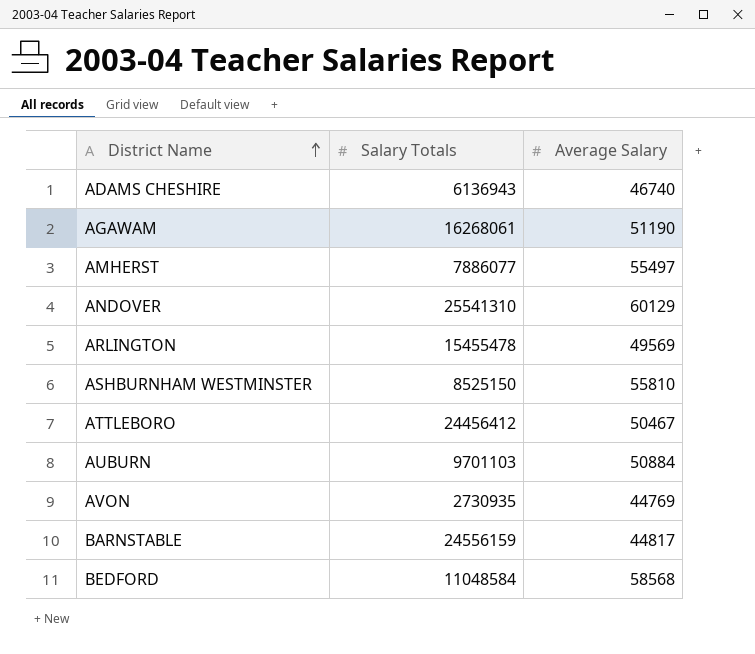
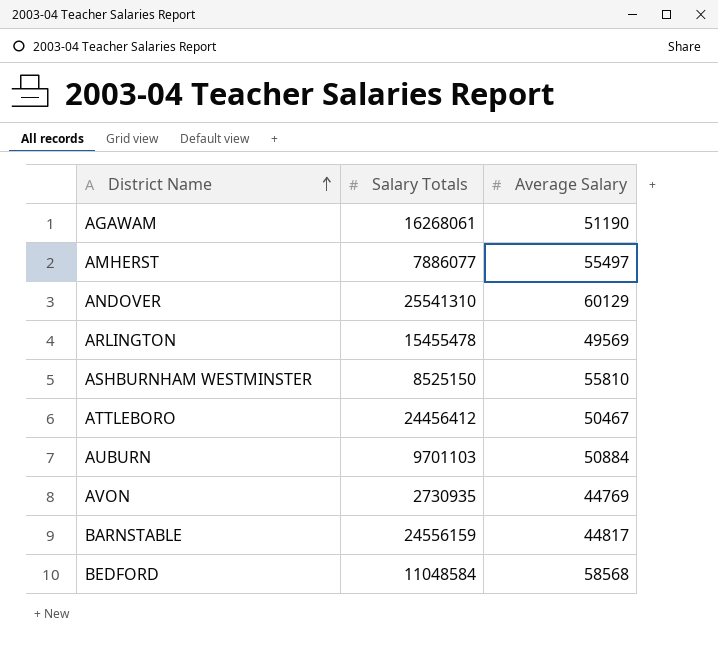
row ADAMS CHESHIRE: 6136943 | 46740 -> none

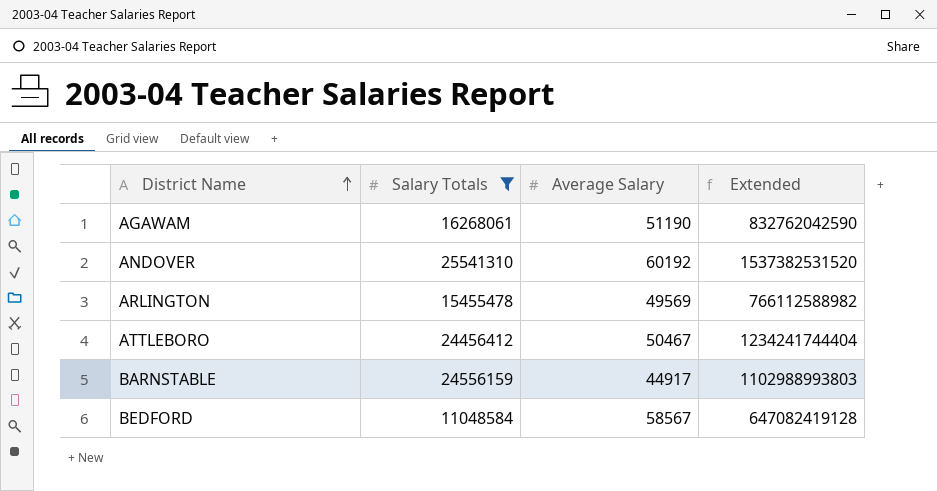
filter: none -> Salary Totals >= 11048584
column Extended | formula: none -> [Salary Totals] * [Average Salary]
ANDOVER | Average Salary: 60129 -> 60192
BARNSTABLE | Average Salary: 44817 -> 44917
BEDFORD | Average Salary: 58568 -> 58567

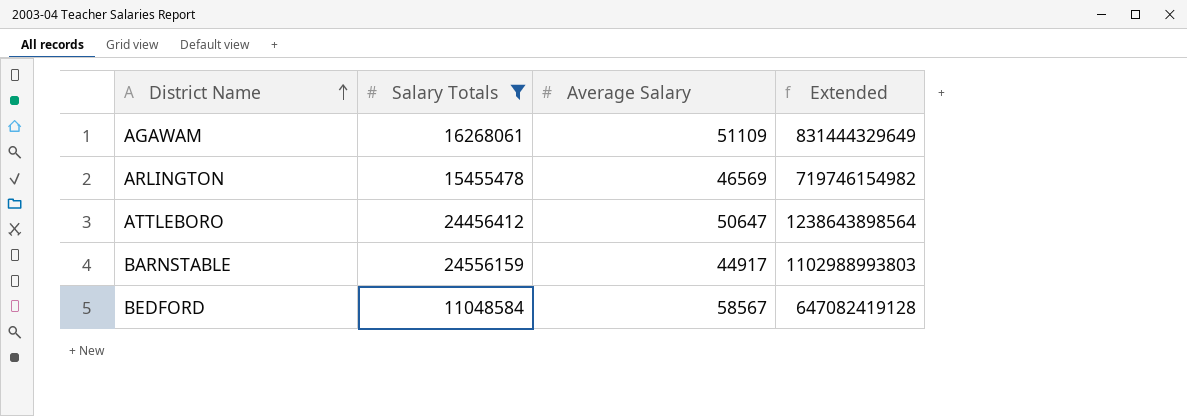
row ANDOVER: 25541310 | 60192 | 1537382531520 -> none
AGAWAM | Average Salary: 51190 -> 51109
AGAWAM | Extended: 832762042590 -> 831444329649
ARLINGTON | Average Salary: 49569 -> 46569
ARLINGTON | Extended: 766112588982 -> 719746154982
ATTLEBORO | Average Salary: 50467 -> 50647
ATTLEBORO | Extended: 1234241744404 -> 1238643898564

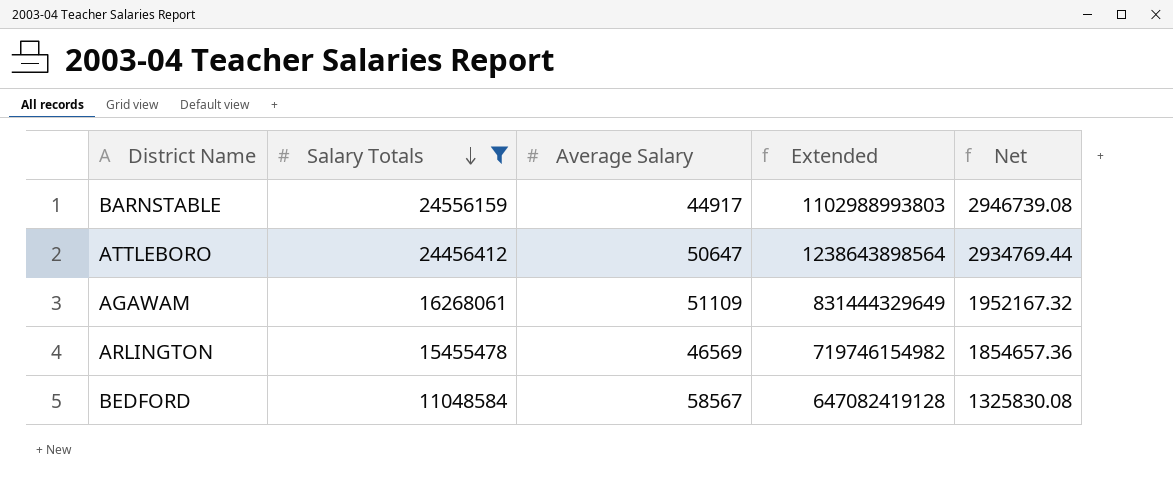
row order: District Name ascending -> Salary Totals descending
column Net | formula: none -> [Salary Totals] * 0.12

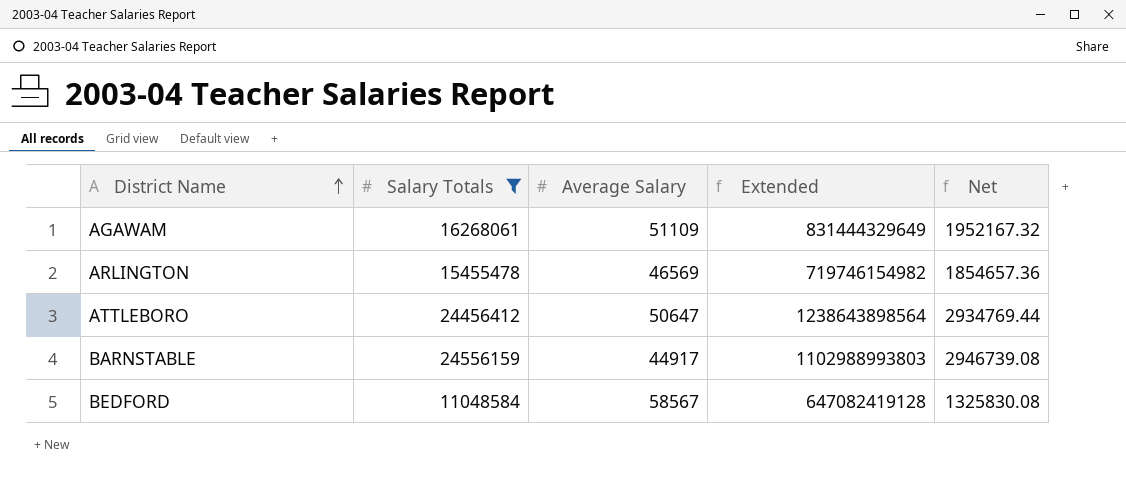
row order: Salary Totals descending -> District Name ascending

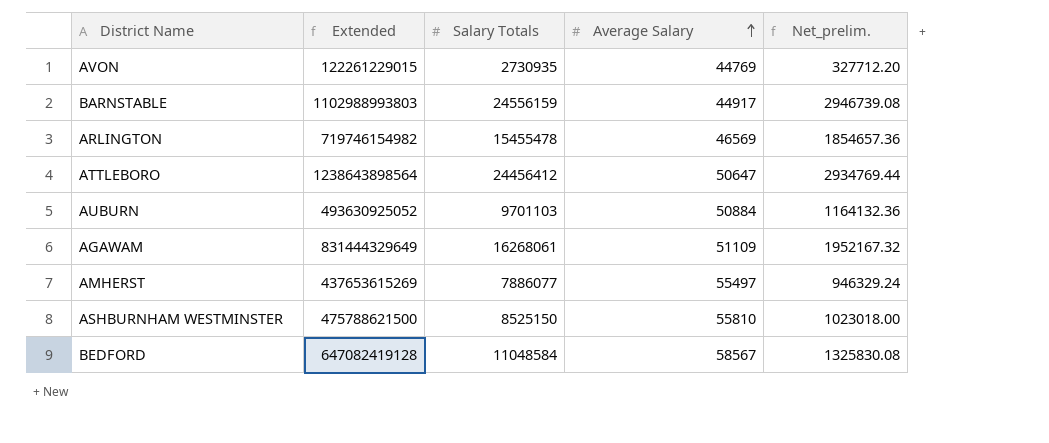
filter: Salary Totals >= 11048584 -> none
row order: District Name ascending -> Average Salary ascending
column Extended | position: 4 -> 2
column name: Net -> Net_prelim.

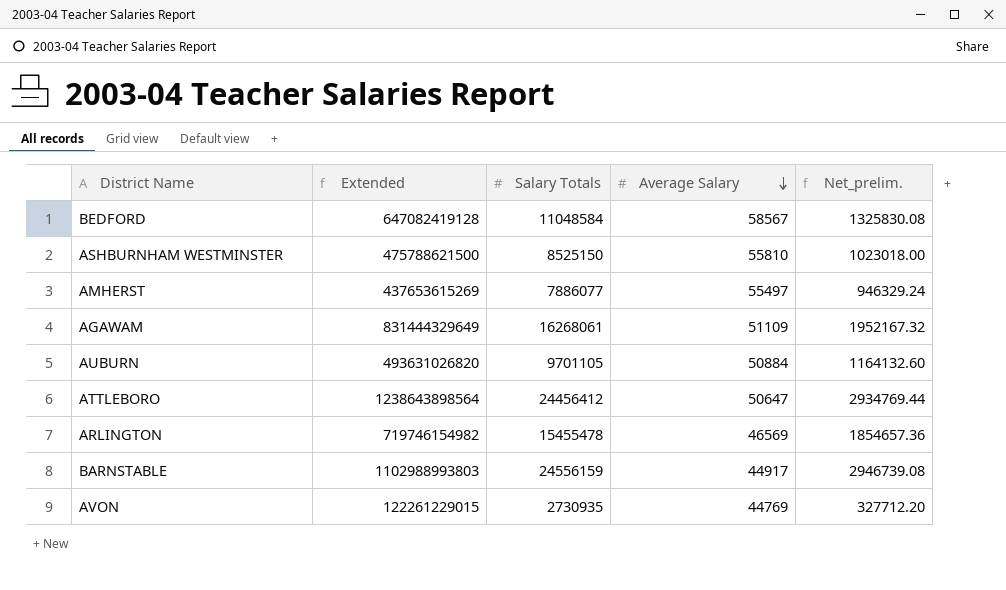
row order: Average Salary ascending -> Average Salary descending
AUBURN | Extended: 493630925052 -> 493631026820
AUBURN | Salary Totals: 9701103 -> 9701105
AUBURN | Net_prelim.: 1164132.36 -> 1164132.60

